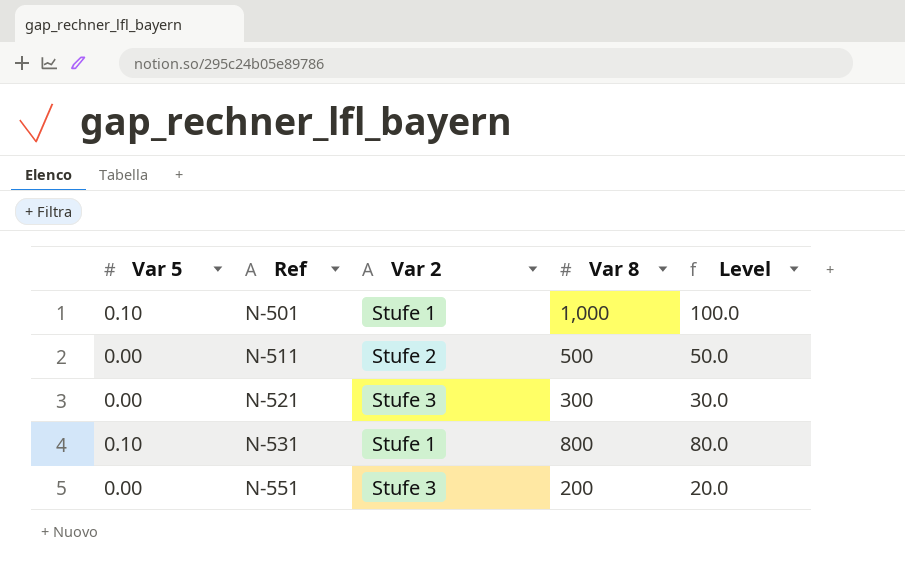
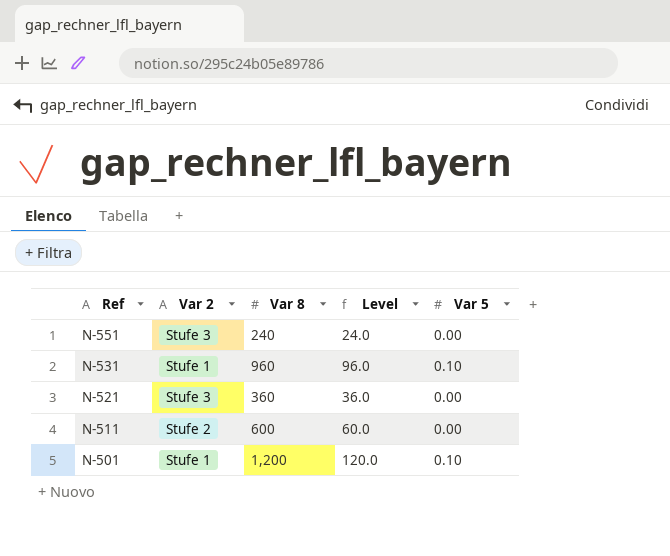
row order: Ref ascending -> Ref descending
column Var 5 | position: 1 -> 5
N-551 | Var 8: 200 -> 240
N-551 | Level: 20.0 -> 24.0
N-531 | Var 8: 800 -> 960
N-531 | Level: 80.0 -> 96.0
N-521 | Var 8: 300 -> 360
N-521 | Level: 30.0 -> 36.0
N-511 | Var 8: 500 -> 600
N-511 | Level: 50.0 -> 60.0
N-501 | Var 8: 1,000 -> 1,200
N-501 | Level: 100.0 -> 120.0

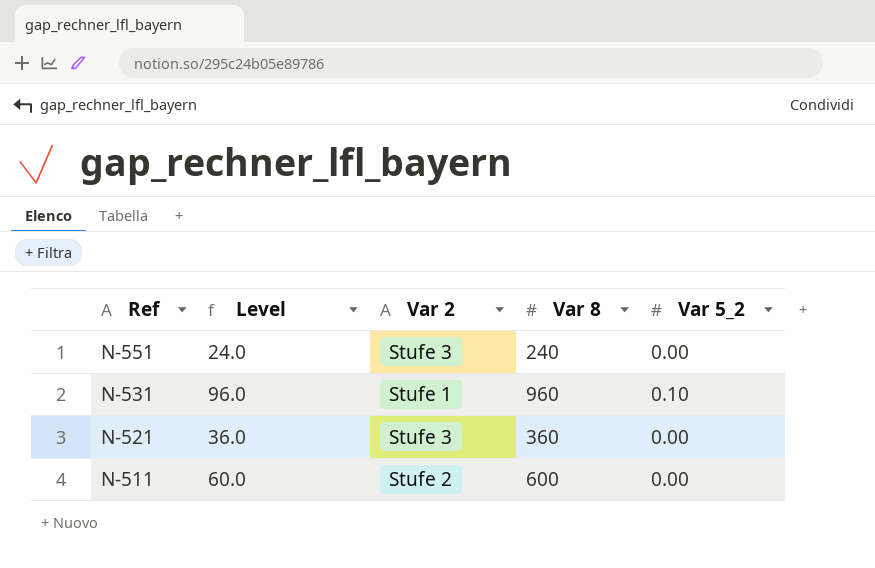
column Level | position: 4 -> 2
column name: Var 5 -> Var 5_2
row N-501: Stufe 1 | 1,200 | 120.0 | 0.10 -> none

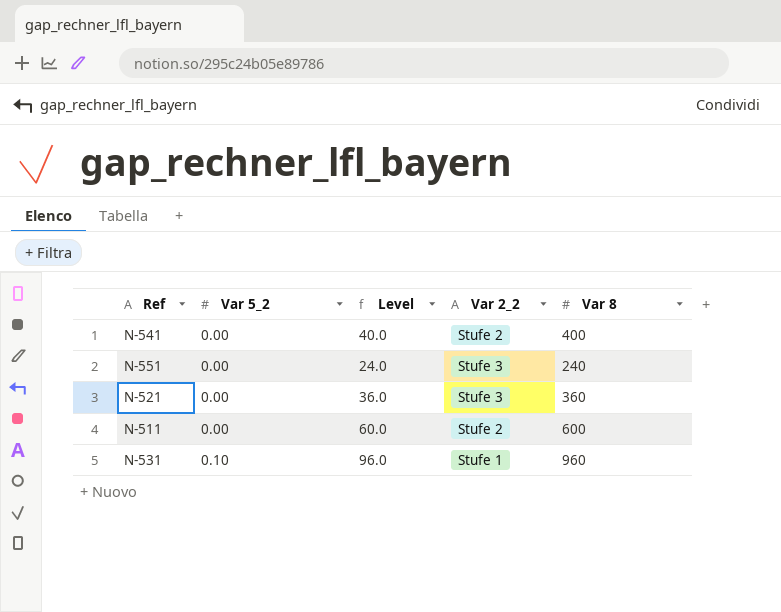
row order: Ref descending -> Var 5_2 ascending
column Var 5_2 | position: 5 -> 2
column name: Var 2 -> Var 2_2
row N-541: none -> 0.00 | 40.0 | Stufe 2 | 400

